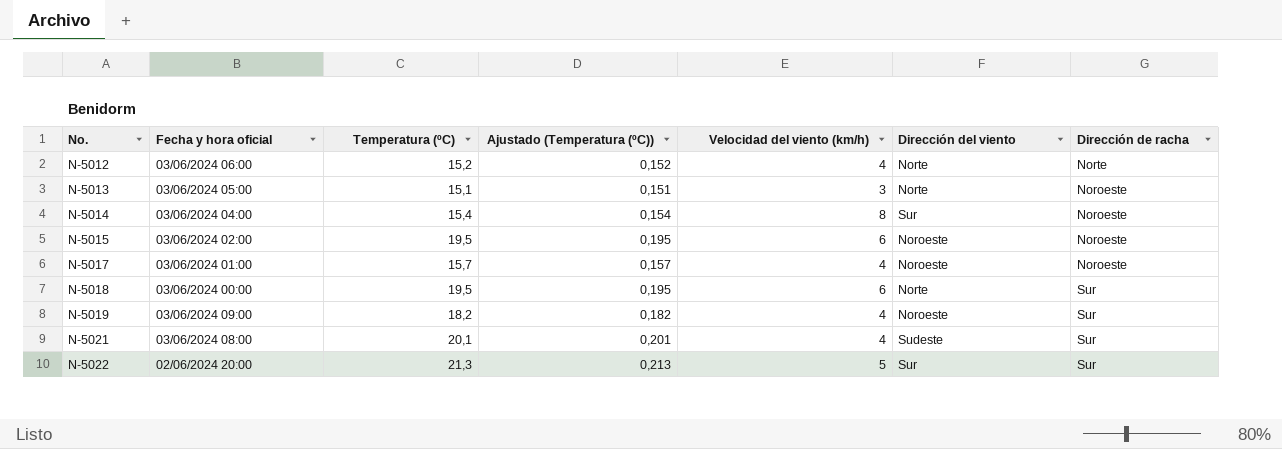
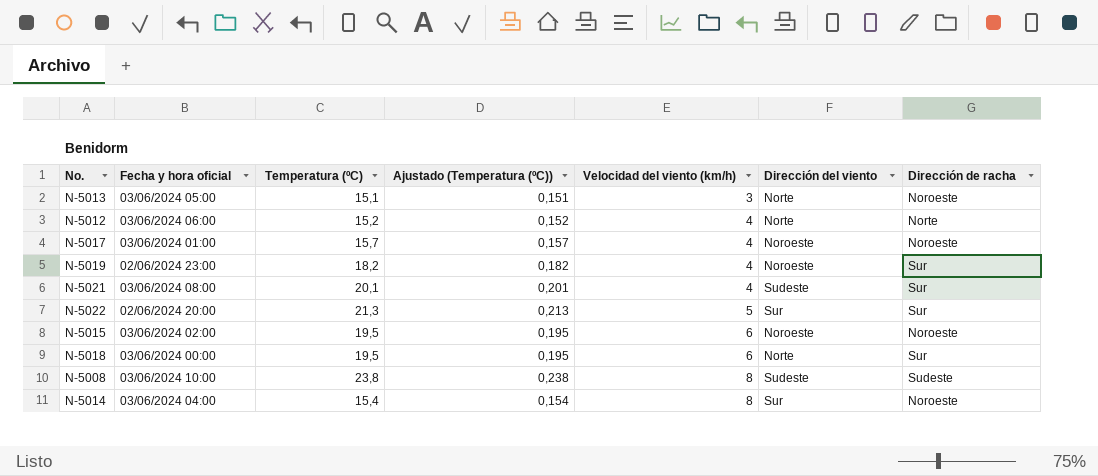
row order: No. ascending -> Velocidad del viento (km/h) ascending
N-5019 | Fecha y hora oficial: 03/06/2024 09:00 -> 02/06/2024 23:00
row N-5008: none -> 03/06/2024 10:00 | 23,8 | 0,238 | 8 | Sudeste | Sudeste

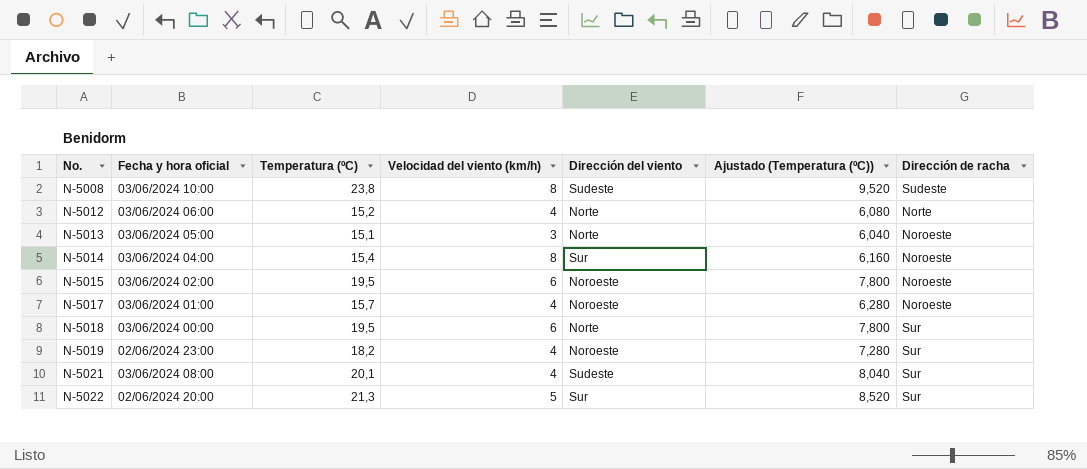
row order: Velocidad del viento (km/h) ascending -> No. ascending
column Ajustado (Temperatura (ºC)) | formula: [Temperatura (ºC)] * 0,01 -> [Temperatura (ºC)] * 0,4
column Ajustado (Temperatura (ºC)) | position: 4 -> 6

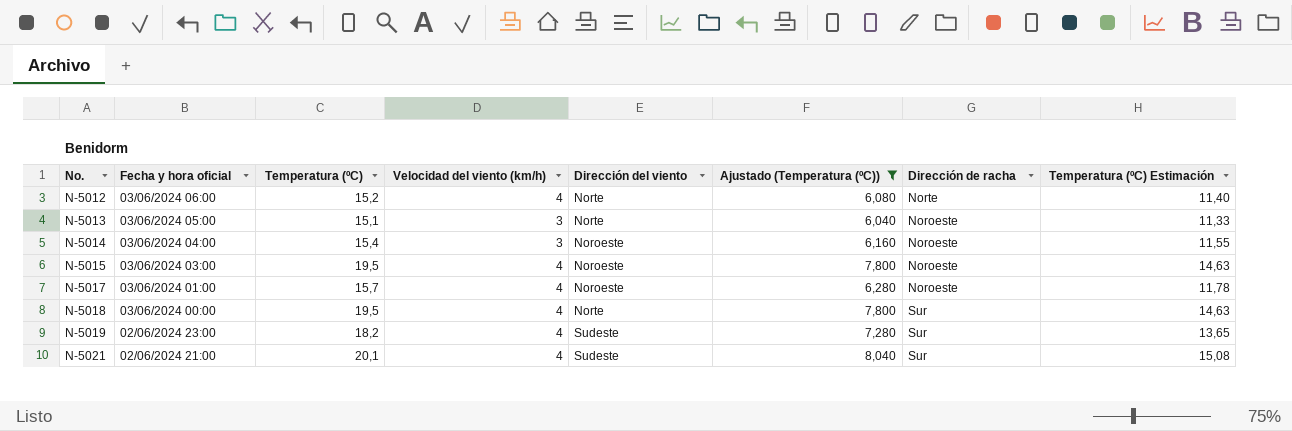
filter: none -> Ajustado (Temperatura (ºC)) <= 8,040
column Temperatura (ºC) Estimación | formula: none -> [Temperatura (ºC)] * 0,75
N-5014 | Velocidad del viento (km/h): 8 -> 3
N-5014 | Dirección del viento: Sur -> Noroeste
N-5015 | Fecha y hora oficial: 03/06/2024 02:00 -> 03/06/2024 03:00
N-5015 | Velocidad del viento (km/h): 6 -> 4
N-5018 | Velocidad del viento (km/h): 6 -> 4
N-5019 | Dirección del viento: Noroeste -> Sudeste
N-5021 | Fecha y hora oficial: 03/06/2024 08:00 -> 02/06/2024 21:00

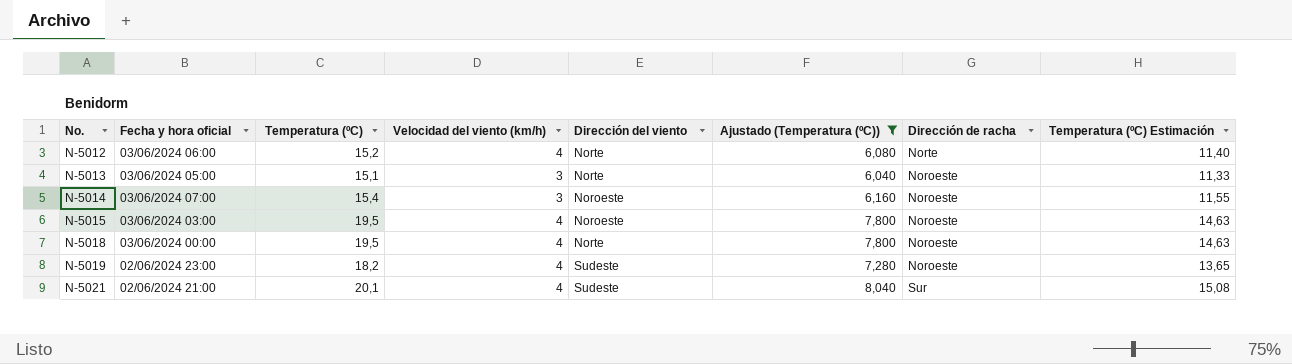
row N-5017: 03/06/2024 01:00 | 15,7 | 4 | Noroeste | 6,280 | Noroeste | 11,78 -> none
N-5014 | Fecha y hora oficial: 03/06/2024 04:00 -> 03/06/2024 07:00
N-5018 | Dirección de racha: Sur -> Noroeste
N-5019 | Dirección de racha: Sur -> Noroeste

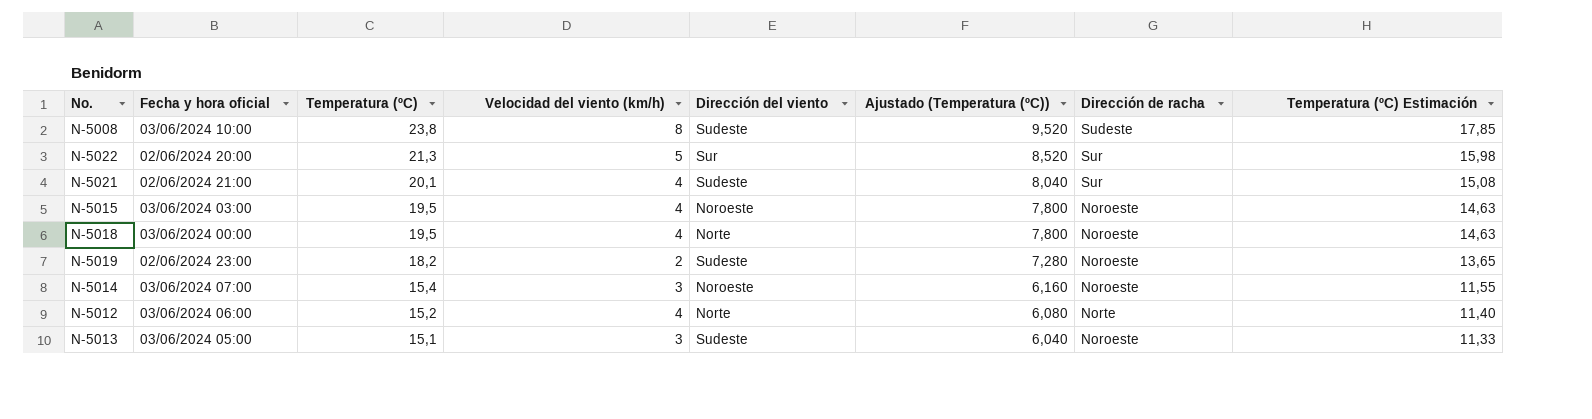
filter: Ajustado (Temperatura (ºC)) <= 8,040 -> none
row order: No. ascending -> Temperatura (ºC) descending
N-5019 | Velocidad del viento (km/h): 4 -> 2
N-5013 | Dirección del viento: Norte -> Sudeste

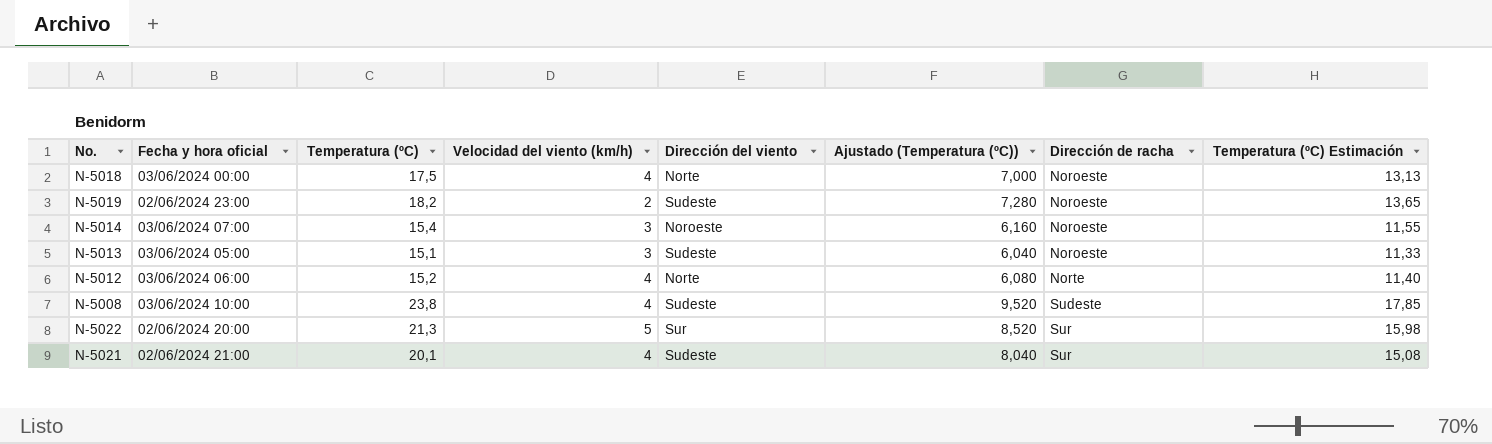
row order: Temperatura (ºC) descending -> Dirección de racha ascending
row N-5015: 03/06/2024 03:00 | 19,5 | 4 | Noroeste | 7,800 | Noroeste | 14,63 -> none
N-5018 | Temperatura (ºC): 19,5 -> 17,5
N-5018 | Ajustado (Temperatura (ºC)): 7,800 -> 7,000
N-5018 | Temperatura (ºC) Estimación: 14,63 -> 13,13
N-5008 | Velocidad del viento (km/h): 8 -> 4

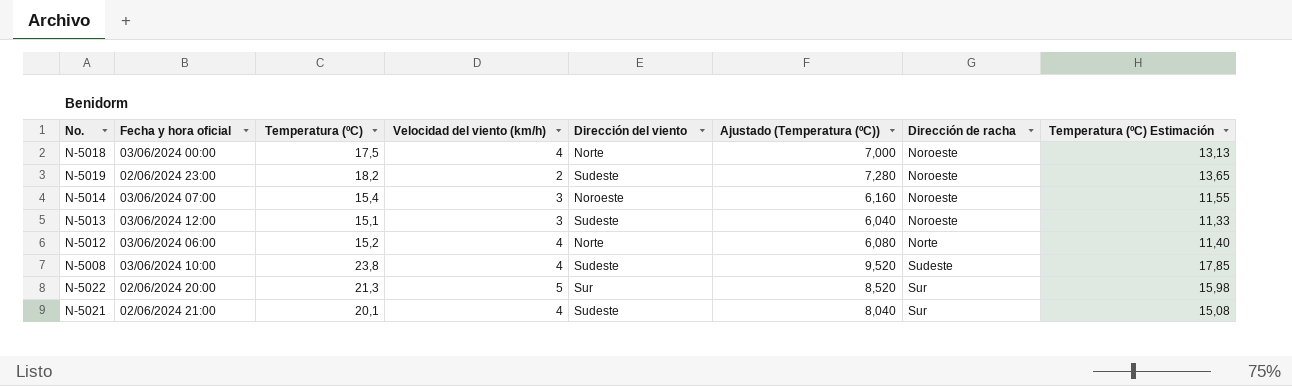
N-5013 | Fecha y hora oficial: 03/06/2024 05:00 -> 03/06/2024 12:00

